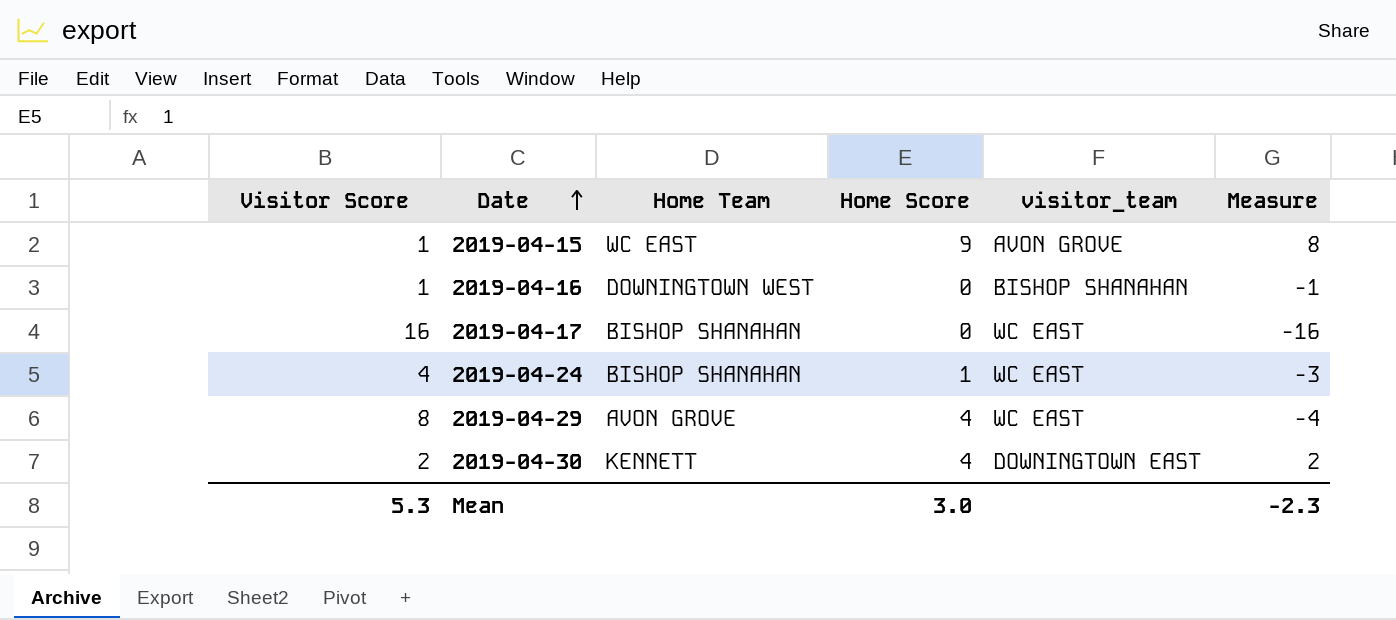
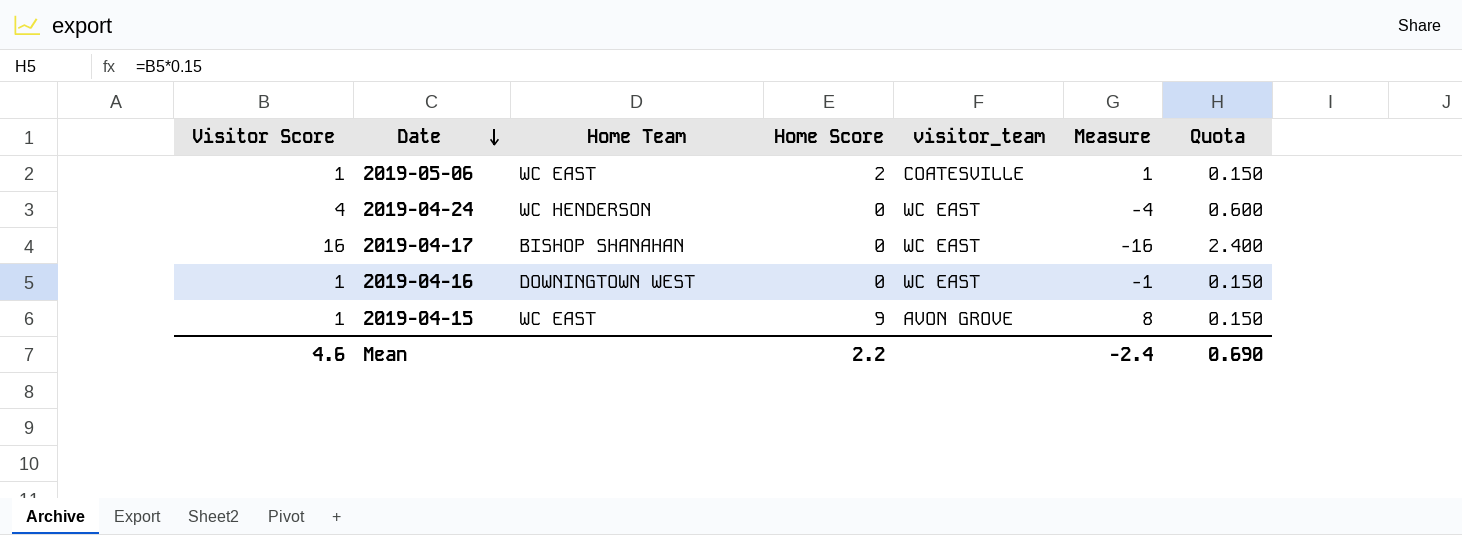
row order: Date ascending -> Date descending
column Quota | formula: none -> [Visitor Score] * 0.15
row 2019-04-29: 8 | AVON GROVE | 4 | WC EAST | -4 -> none
row 2019-04-30: 2 | KENNETT | 4 | DOWNINGTOWN EAST | 2 -> none
row 2019-05-06: none -> 1 | WC EAST | 2 | COATESVILLE | 1 | 0.150
2019-04-24 | Home Team: BISHOP SHANAHAN -> WC HENDERSON
2019-04-24 | Home Score: 1 -> 0
2019-04-24 | Measure: -3 -> -4
2019-04-16 | visitor_team: BISHOP SHANAHAN -> WC EAST
Mean | Visitor Score: 5.3 -> 4.6
Mean | Home Score: 3.0 -> 2.2
Mean | Measure: -2.3 -> -2.4

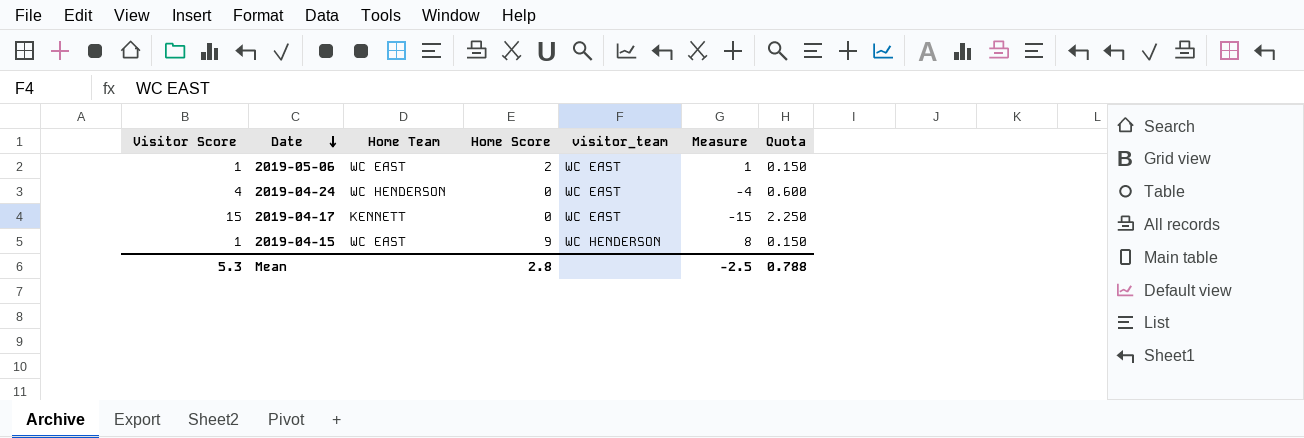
row 2019-04-16: 1 | DOWNINGTOWN WEST | 0 | WC EAST | -1 | 0.150 -> none
2019-05-06 | visitor_team: COATESVILLE -> WC EAST
2019-04-17 | Visitor Score: 16 -> 15
2019-04-17 | Home Team: BISHOP SHANAHAN -> KENNETT
2019-04-17 | Measure: -16 -> -15
2019-04-17 | Quota: 2.400 -> 2.250
2019-04-15 | visitor_team: AVON GROVE -> WC HENDERSON
Mean | Visitor Score: 4.6 -> 5.3
Mean | Home Score: 2.2 -> 2.8
Mean | Measure: -2.4 -> -2.5
Mean | Quota: 0.690 -> 0.788

